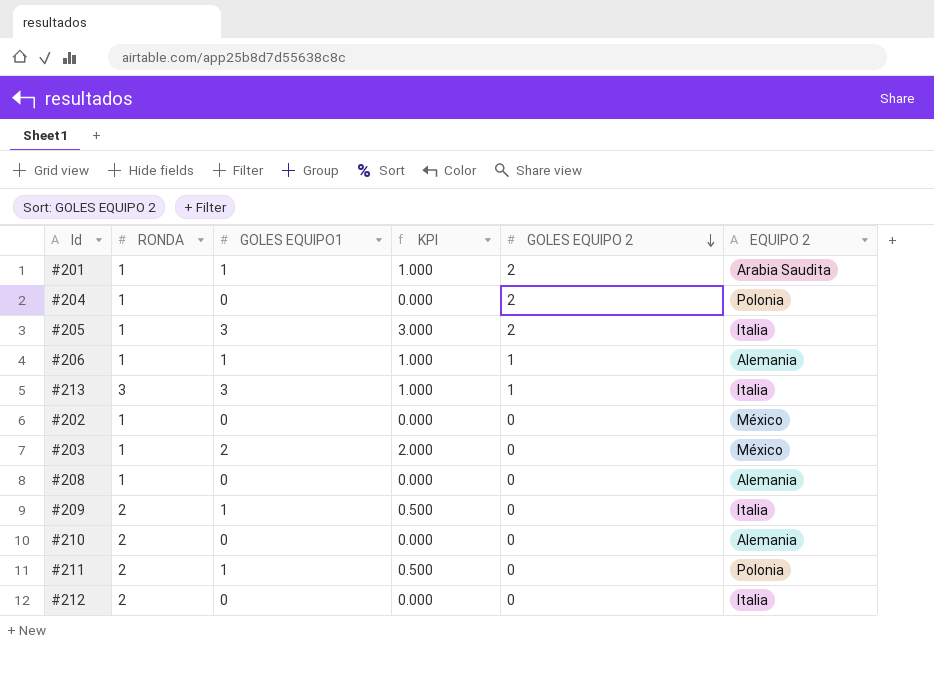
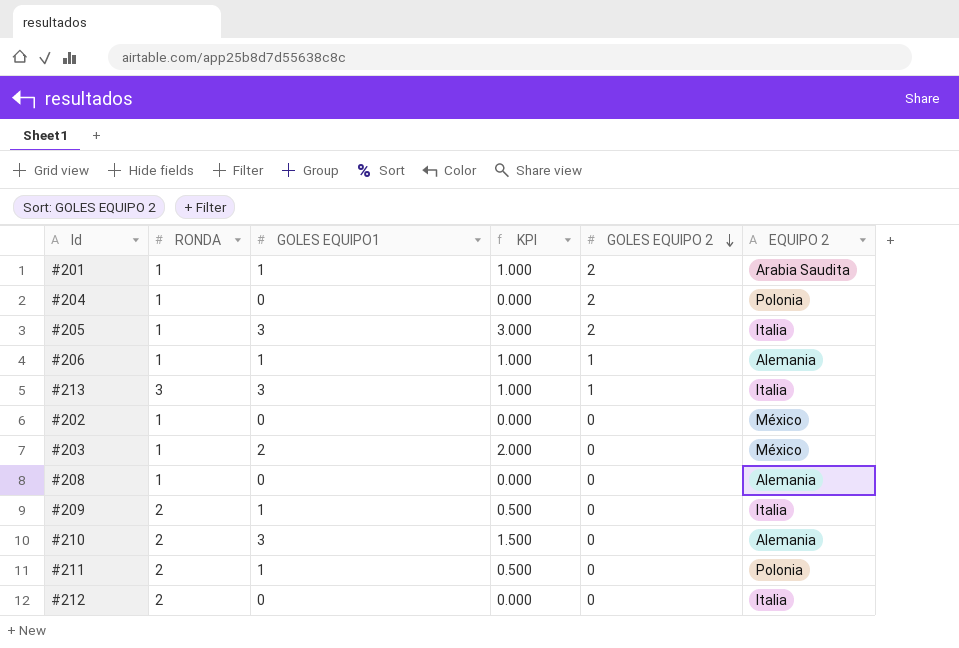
#210 | GOLES EQUIPO1: 0 -> 3
#210 | KPI: 0.000 -> 1.500

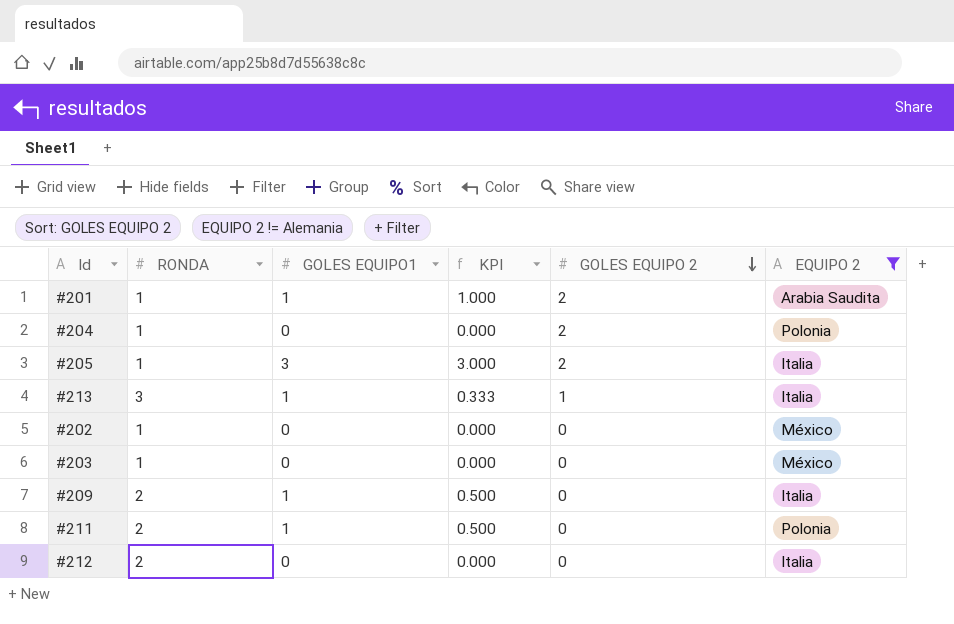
filter: none -> EQUIPO 2 != Alemania
#213 | GOLES EQUIPO1: 3 -> 1
#213 | KPI: 1.000 -> 0.333
#203 | GOLES EQUIPO1: 2 -> 0
#203 | KPI: 2.000 -> 0.000

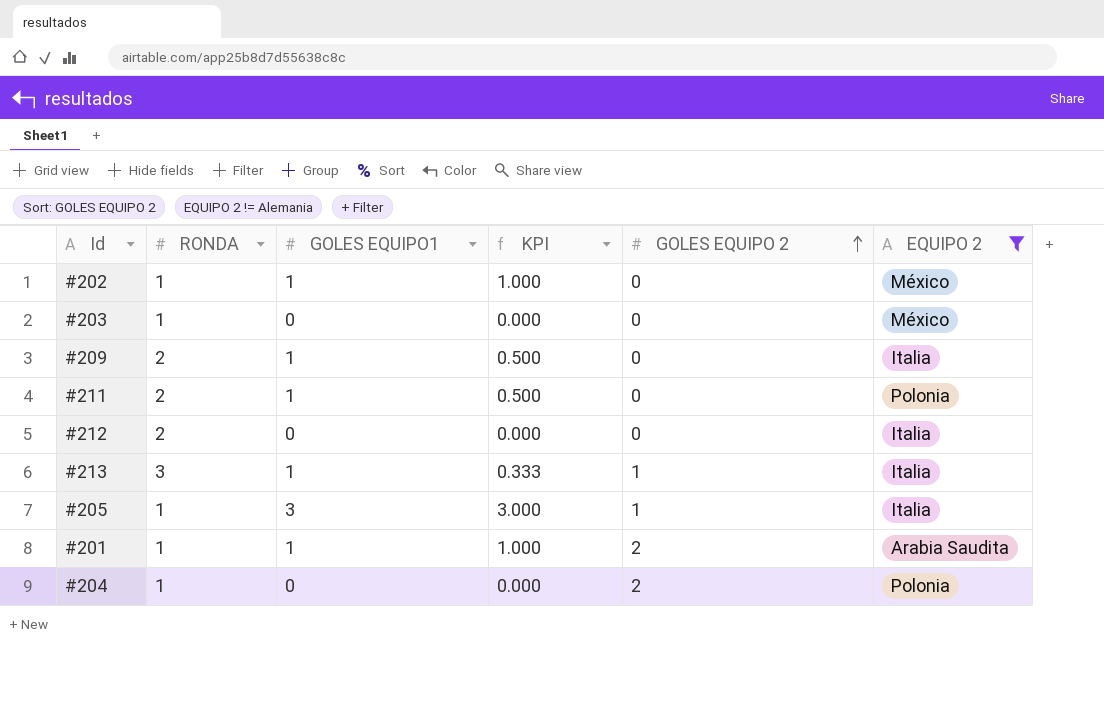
row order: GOLES EQUIPO 2 descending -> GOLES EQUIPO 2 ascending
#202 | GOLES EQUIPO1: 0 -> 1
#202 | KPI: 0.000 -> 1.000
#205 | GOLES EQUIPO 2: 2 -> 1

